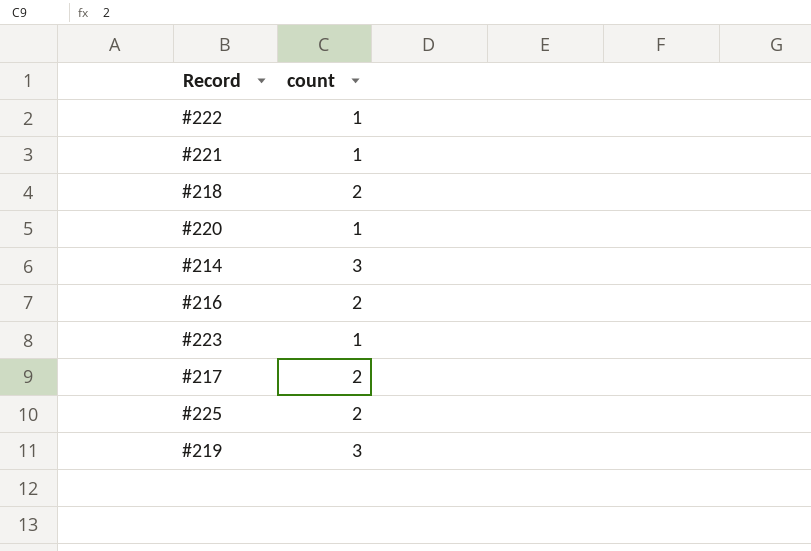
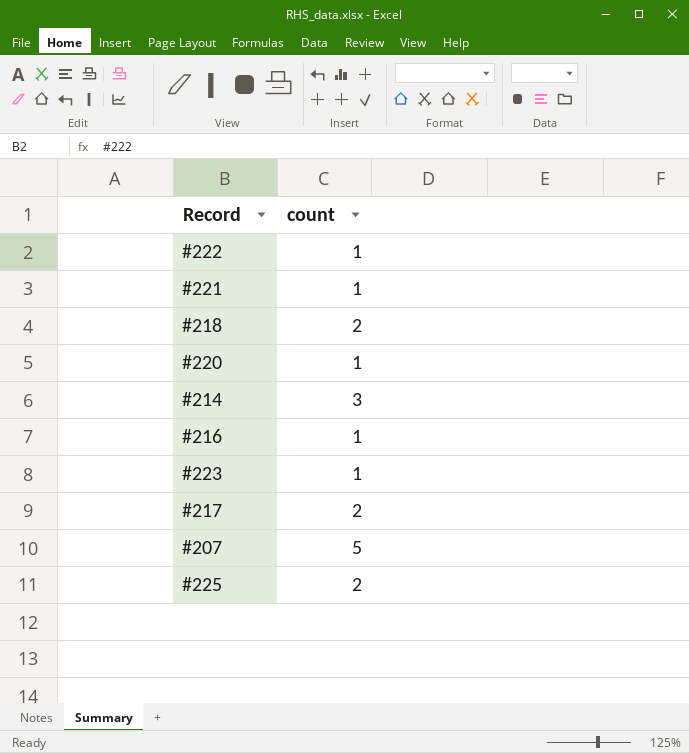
row #219: 3 -> none
#216 | count: 2 -> 1
row #207: none -> 5

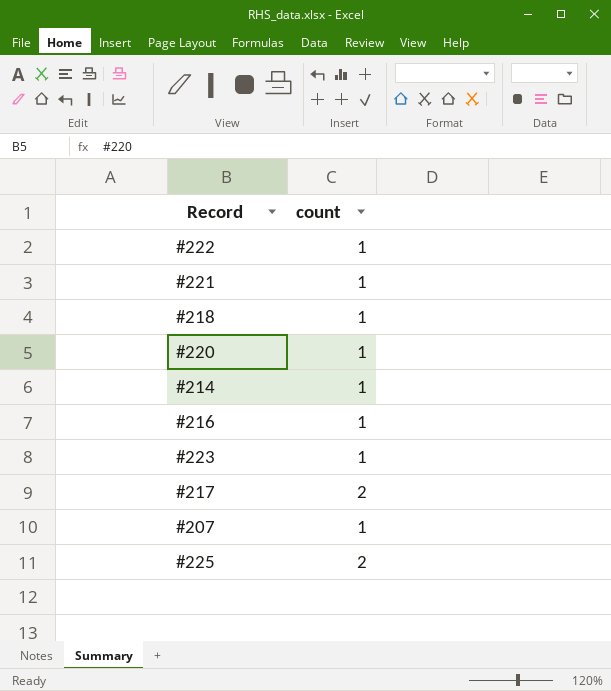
#218 | count: 2 -> 1
#214 | count: 3 -> 1
#207 | count: 5 -> 1

